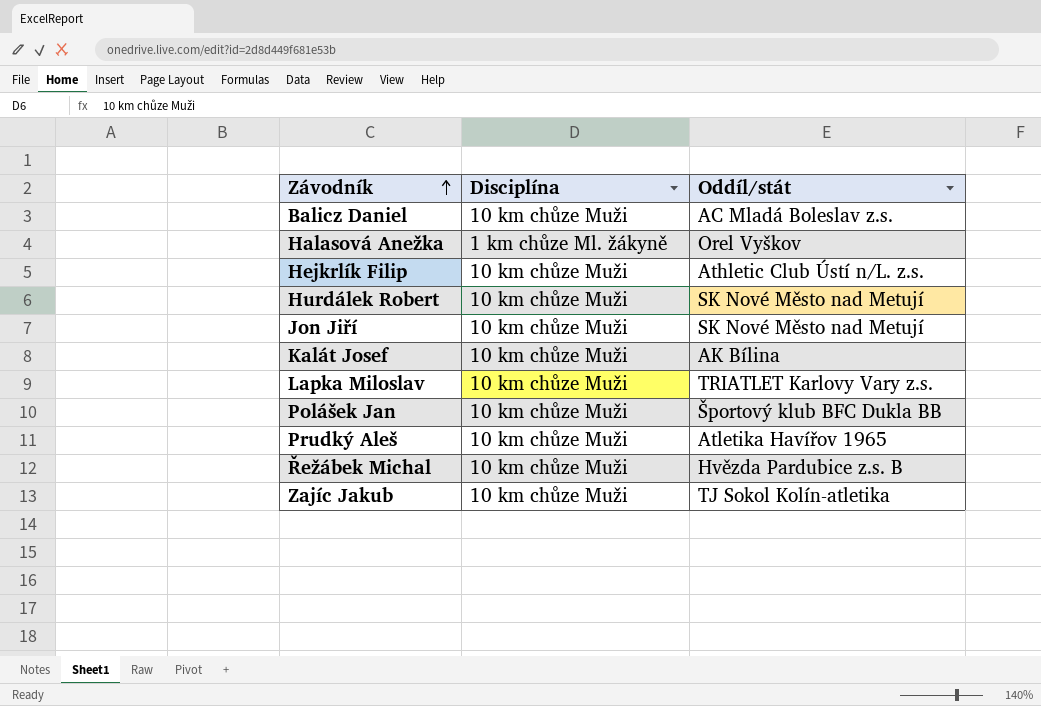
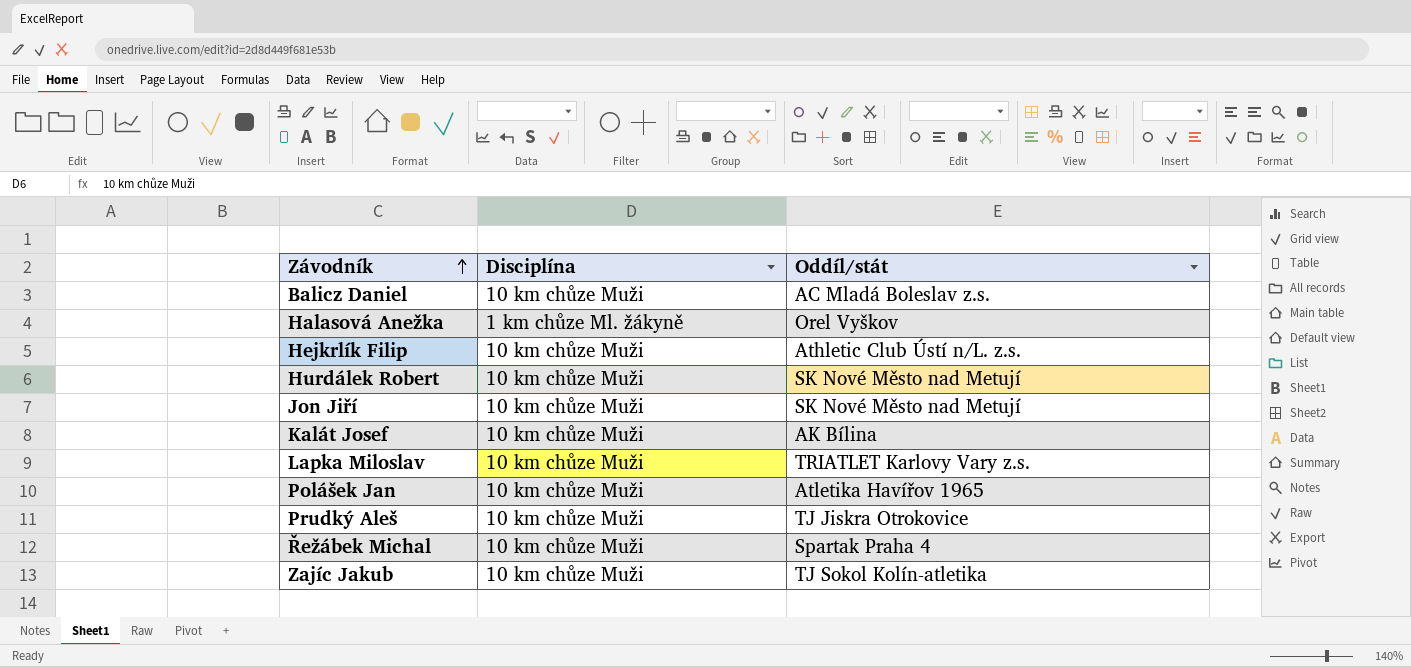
Polášek Jan | Oddíl/stát: Športový klub BFC Dukla BB -> Atletika Havířov 1965
Prudký Aleš | Oddíl/stát: Atletika Havířov 1965 -> TJ Jiskra Otrokovice
Řežábek Michal | Oddíl/stát: Hvězda Pardubice z.s. B -> Spartak Praha 4

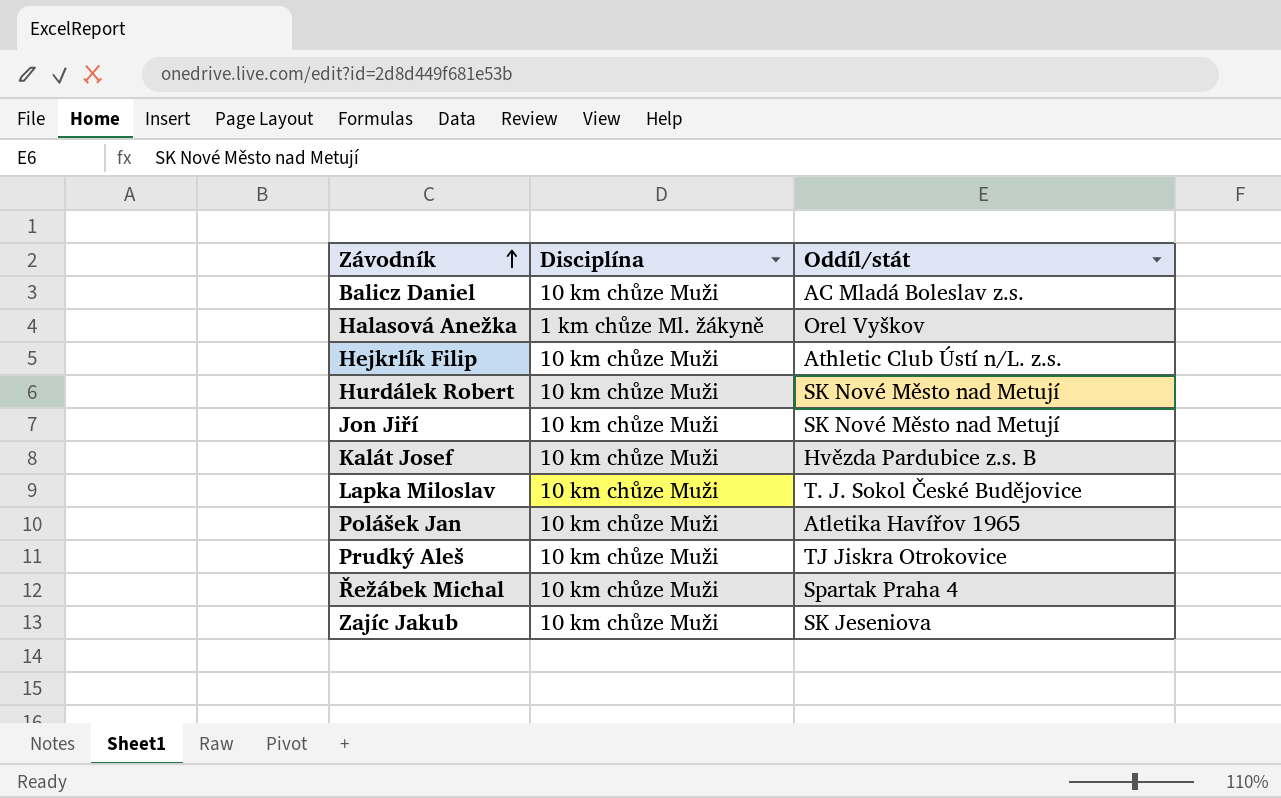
Kalát Josef | Oddíl/stát: AK Bílina -> Hvězda Pardubice z.s. B
Lapka Miloslav | Oddíl/stát: TRIATLET Karlovy Vary z.s. -> T. J. Sokol České Budějovice
Zajíc Jakub | Oddíl/stát: TJ Sokol Kolín-atletika -> SK Jeseniova

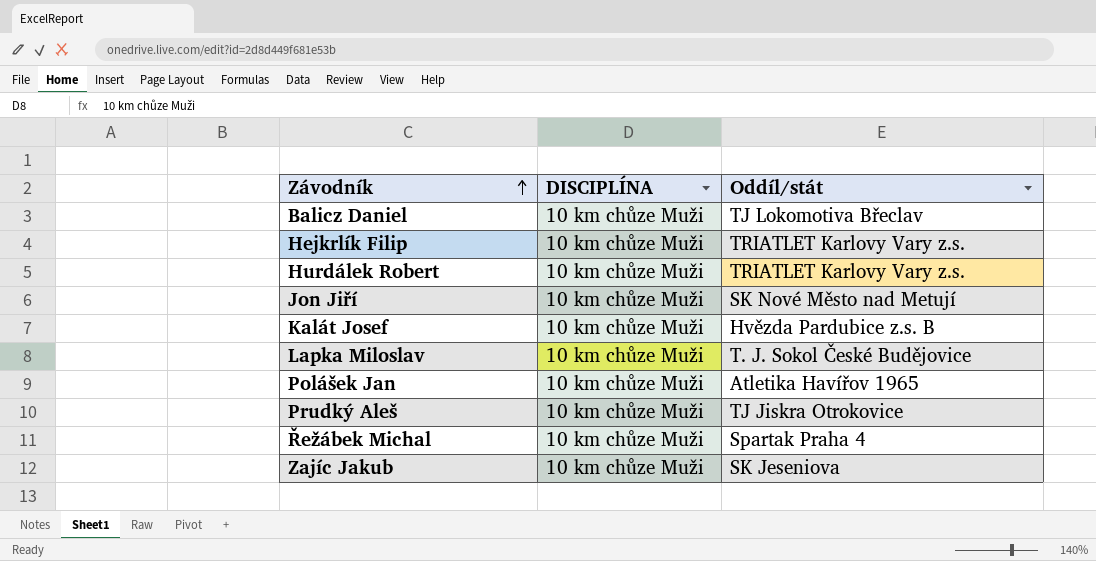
column name: Disciplína -> DISCIPLÍNA
row Halasová Anežka: 1 km chůze Ml. žákyně | Orel Vyškov -> none
Balicz Daniel | Oddíl/stát: AC Mladá Boleslav z.s. -> TJ Lokomotiva Břeclav
Hejkrlík Filip | Oddíl/stát: Athletic Club Ústí n/L. z.s. -> TRIATLET Karlovy Vary z.s.
Hurdálek Robert | Oddíl/stát: SK Nové Město nad Metují -> TRIATLET Karlovy Vary z.s.

